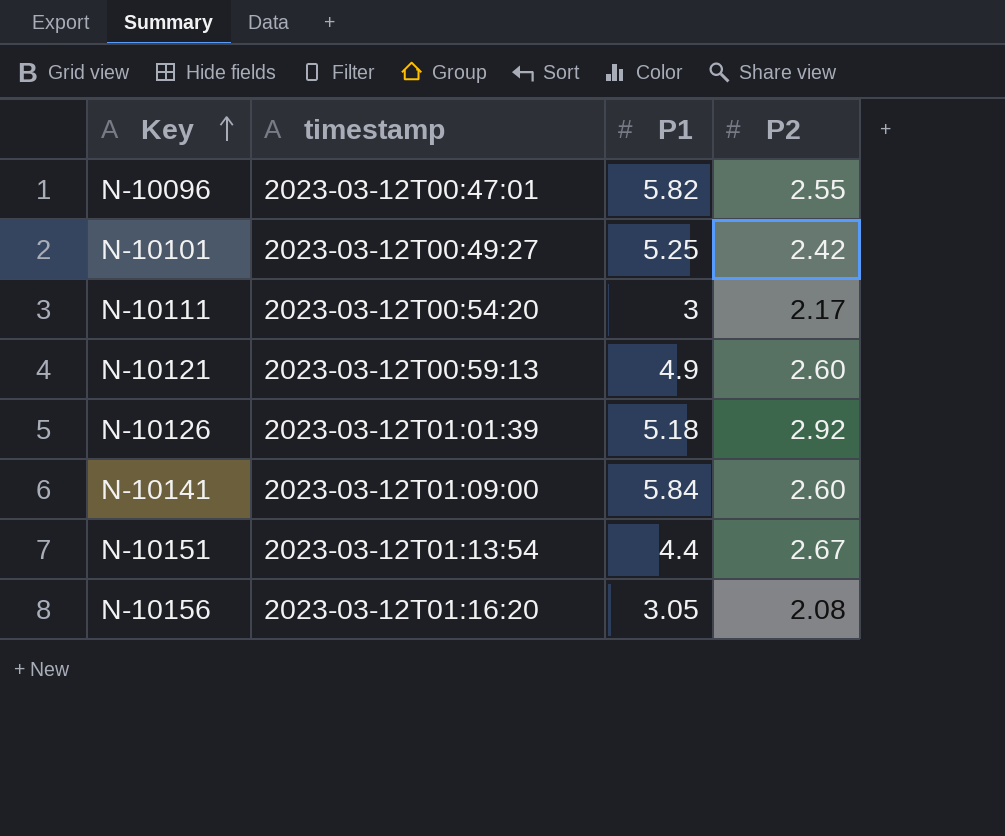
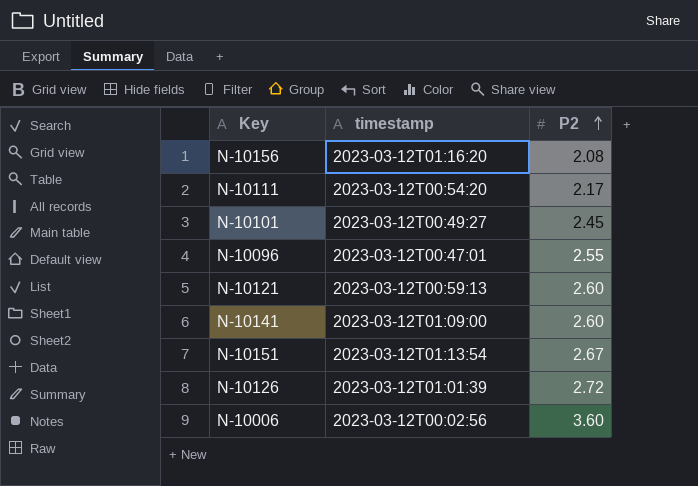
row order: Key ascending -> P2 ascending
column P1 | position: 3 -> none
N-10101 | P2: 2.42 -> 2.45
N-10126 | P2: 2.92 -> 2.72
row N-10006: none -> 2023-03-12T00:02:56 | 3.60

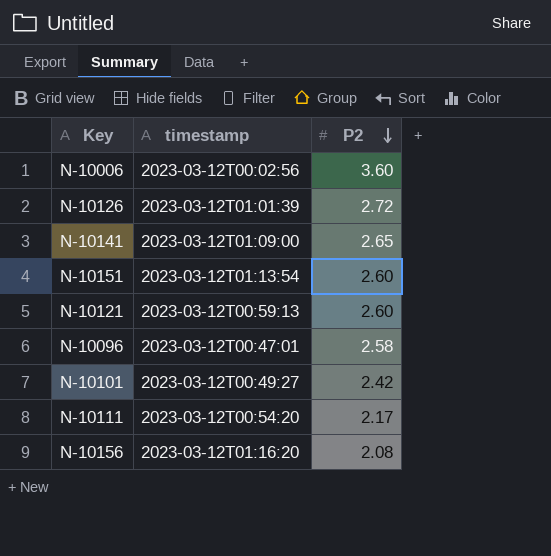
row order: P2 ascending -> P2 descending
N-10141 | P2: 2.60 -> 2.65
N-10151 | P2: 2.67 -> 2.60
N-10096 | P2: 2.55 -> 2.58
N-10101 | P2: 2.45 -> 2.42

